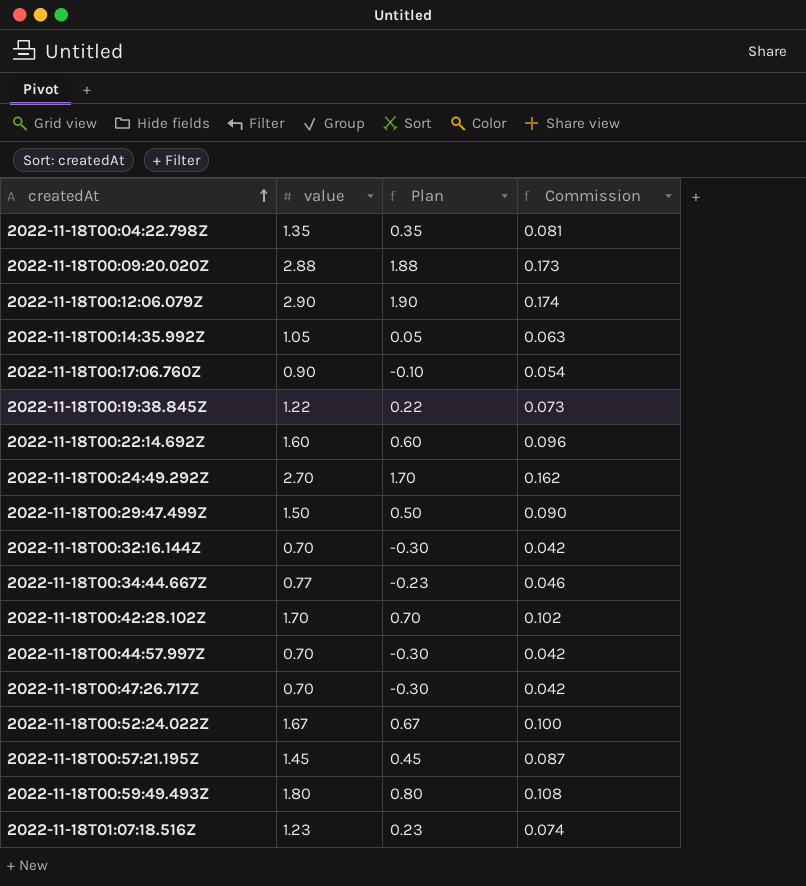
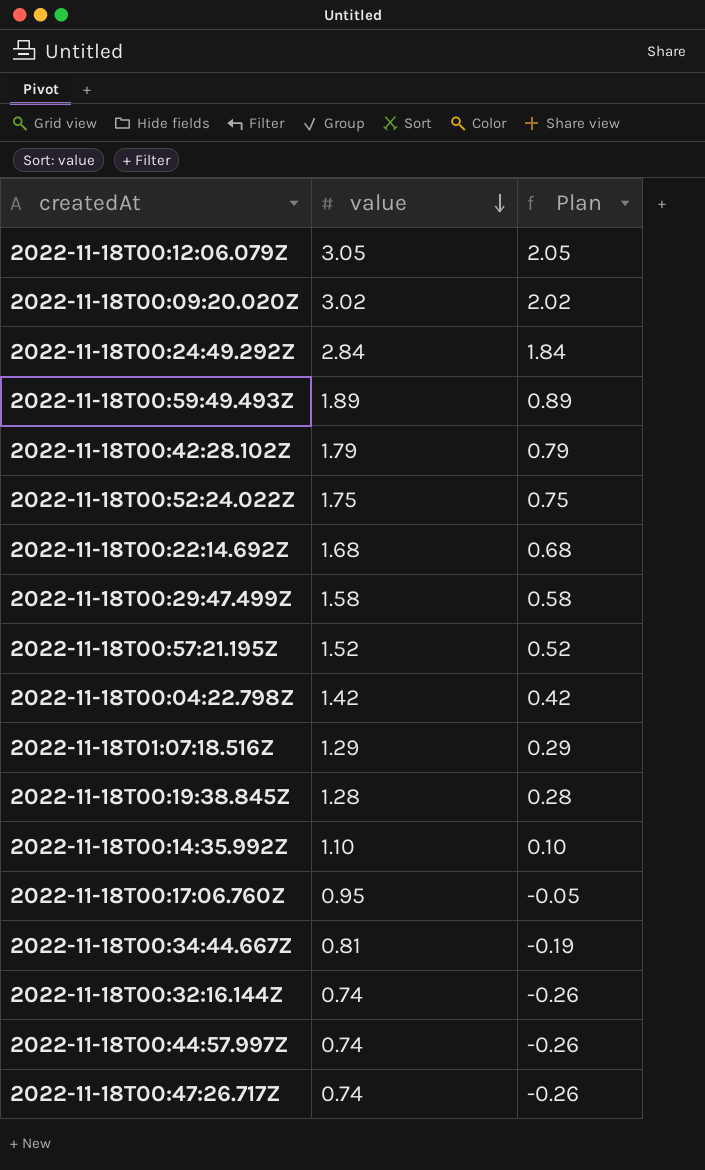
row order: createdAt ascending -> value descending
column Commission | formula: [value] * 0.06 -> none
2022-11-18T00:12:06.079Z | value: 2.90 -> 3.05
2022-11-18T00:12:06.079Z | Plan: 1.90 -> 2.05
2022-11-18T00:09:20.020Z | value: 2.88 -> 3.02
2022-11-18T00:09:20.020Z | Plan: 1.88 -> 2.02
2022-11-18T00:24:49.292Z | value: 2.70 -> 2.84
2022-11-18T00:24:49.292Z | Plan: 1.70 -> 1.84
2022-11-18T00:59:49.493Z | value: 1.80 -> 1.89
2022-11-18T00:59:49.493Z | Plan: 0.80 -> 0.89
2022-11-18T00:42:28.102Z | value: 1.70 -> 1.79
2022-11-18T00:42:28.102Z | Plan: 0.70 -> 0.79
2022-11-18T00:52:24.022Z | value: 1.67 -> 1.75
2022-11-18T00:52:24.022Z | Plan: 0.67 -> 0.75
2022-11-18T00:22:14.692Z | value: 1.60 -> 1.68
2022-11-18T00:22:14.692Z | Plan: 0.60 -> 0.68
2022-11-18T00:29:47.499Z | value: 1.50 -> 1.58
2022-11-18T00:29:47.499Z | Plan: 0.50 -> 0.58
2022-11-18T00:57:21.195Z | value: 1.45 -> 1.52
2022-11-18T00:57:21.195Z | Plan: 0.45 -> 0.52
2022-11-18T00:04:22.798Z | value: 1.35 -> 1.42
2022-11-18T00:04:22.798Z | Plan: 0.35 -> 0.42
2022-11-18T01:07:18.516Z | value: 1.23 -> 1.29
2022-11-18T01:07:18.516Z | Plan: 0.23 -> 0.29
2022-11-18T00:19:38.845Z | value: 1.22 -> 1.28
2022-11-18T00:19:38.845Z | Plan: 0.22 -> 0.28
2022-11-18T00:14:35.992Z | value: 1.05 -> 1.10
2022-11-18T00:14:35.992Z | Plan: 0.05 -> 0.10
2022-11-18T00:17:06.760Z | value: 0.90 -> 0.95
2022-11-18T00:17:06.760Z | Plan: -0.10 -> -0.05
2022-11-18T00:34:44.667Z | value: 0.77 -> 0.81
2022-11-18T00:34:44.667Z | Plan: -0.23 -> -0.19
2022-11-18T00:32:16.144Z | value: 0.70 -> 0.74
2022-11-18T00:32:16.144Z | Plan: -0.30 -> -0.26
2022-11-18T00:44:57.997Z | value: 0.70 -> 0.74
2022-11-18T00:44:57.997Z | Plan: -0.30 -> -0.26
2022-11-18T00:47:26.717Z | value: 0.70 -> 0.74
2022-11-18T00:47:26.717Z | Plan: -0.30 -> -0.26

